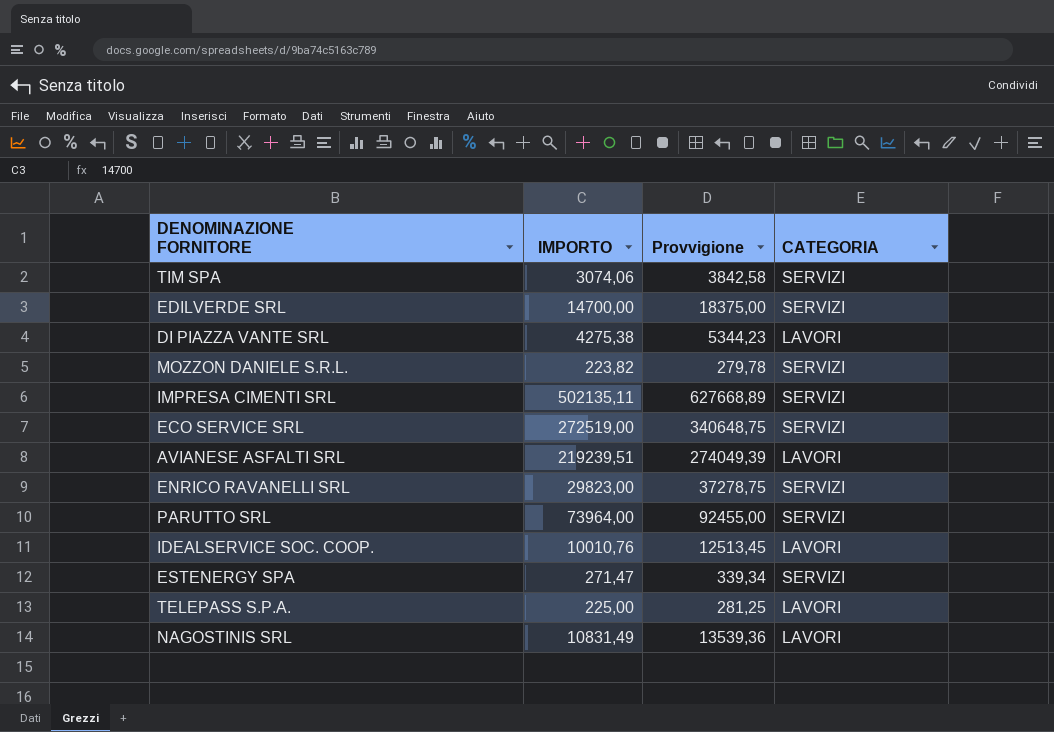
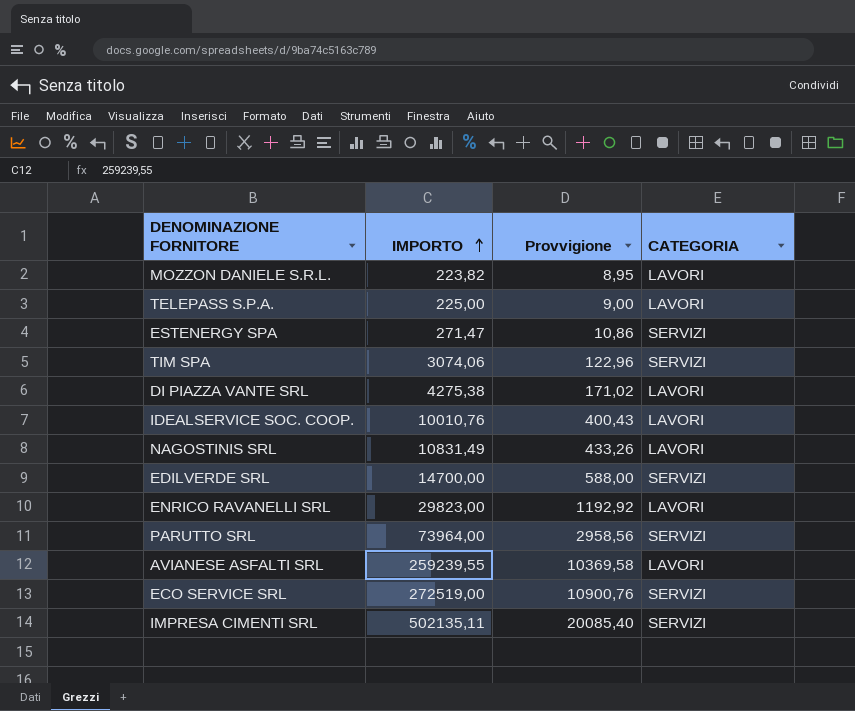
row order: none -> IMPORTO ascending
column Provvigione | formula: [IMPORTO] * 1,25 -> [IMPORTO] * 0,04
MOZZON DANIELE S.R.L. | CATEGORIA: SERVIZI -> LAVORI
ENRICO RAVANELLI SRL | CATEGORIA: SERVIZI -> LAVORI
AVIANESE ASFALTI SRL | IMPORTO: 219239,51 -> 259239,55

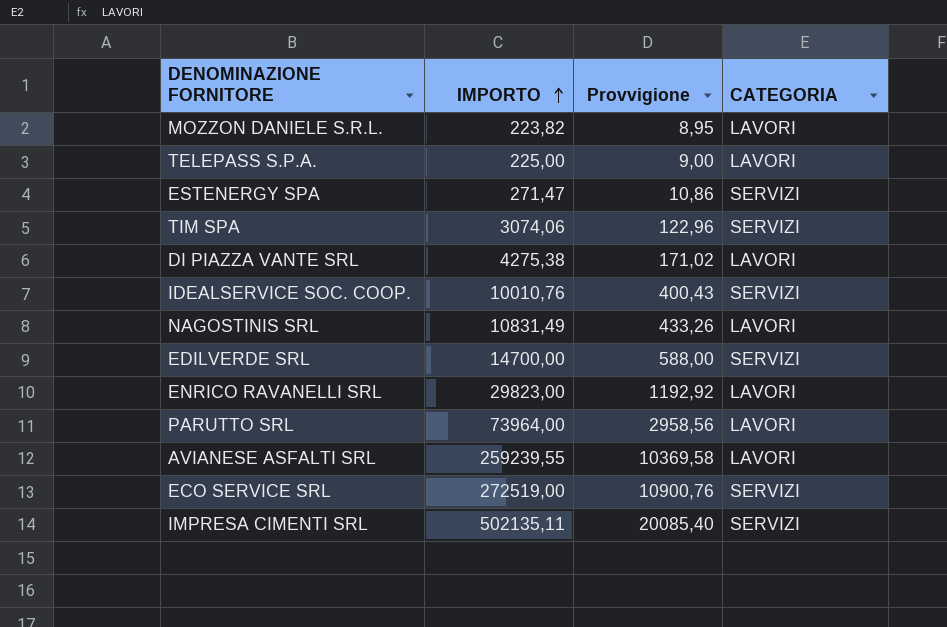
IDEALSERVICE SOC. COOP. | CATEGORIA: LAVORI -> SERVIZI
PARUTTO SRL | CATEGORIA: SERVIZI -> LAVORI

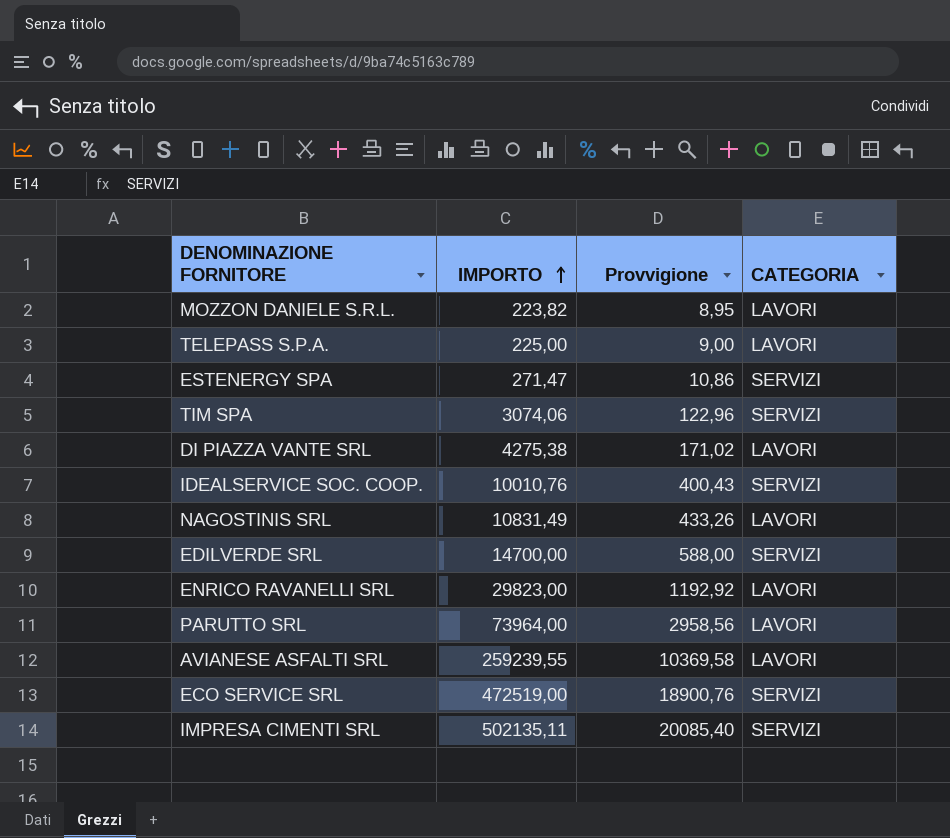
ECO SERVICE SRL | IMPORTO: 272519,00 -> 472519,00
ECO SERVICE SRL | Provvigione: 10900,76 -> 18900,76

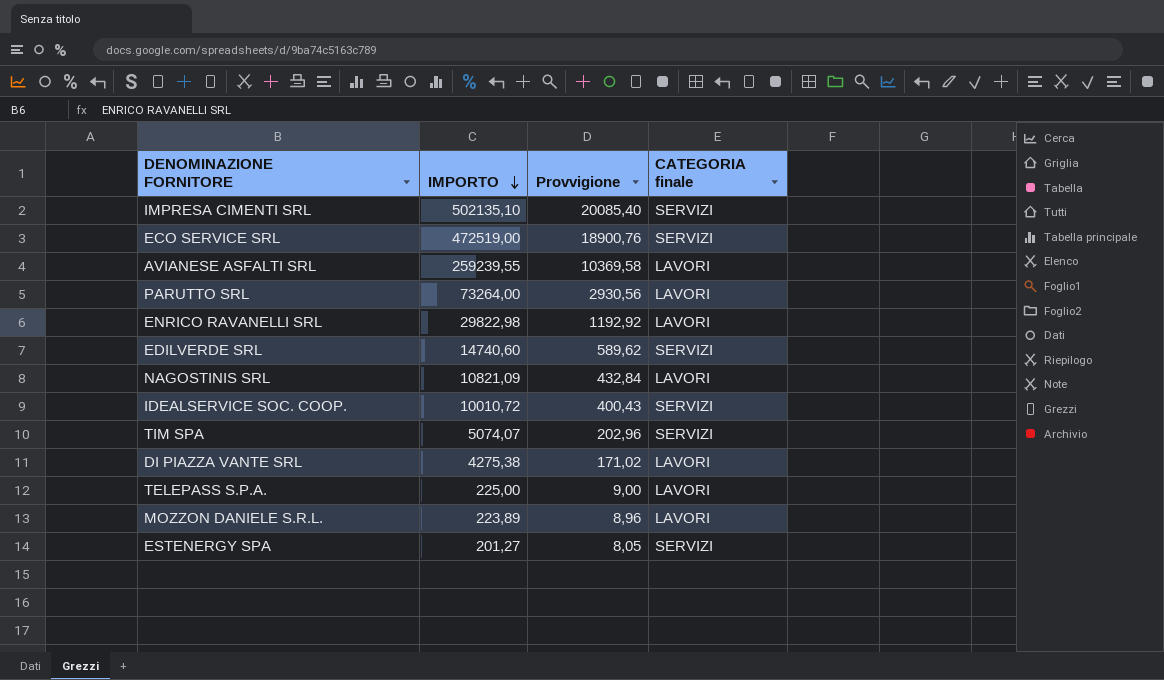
row order: IMPORTO ascending -> IMPORTO descending
column name: CATEGORIA -> CATEGORIA finale
IMPRESA CIMENTI SRL | IMPORTO: 502135,11 -> 502135,10
PARUTTO SRL | IMPORTO: 73964,00 -> 73264,00
PARUTTO SRL | Provvigione: 2958,56 -> 2930,56
ENRICO RAVANELLI SRL | IMPORTO: 29823,00 -> 29822,98
EDILVERDE SRL | IMPORTO: 14700,00 -> 14740,60
EDILVERDE SRL | Provvigione: 588,00 -> 589,62
NAGOSTINIS SRL | IMPORTO: 10831,49 -> 10821,09
NAGOSTINIS SRL | Provvigione: 433,26 -> 432,84
IDEALSERVICE SOC. COOP. | IMPORTO: 10010,76 -> 10010,72
TIM SPA | IMPORTO: 3074,06 -> 5074,07
TIM SPA | Provvigione: 122,96 -> 202,96
MOZZON DANIELE S.R.L. | IMPORTO: 223,82 -> 223,89
MOZZON DANIELE S.R.L. | Provvigione: 8,95 -> 8,96
ESTENERGY SPA | IMPORTO: 271,47 -> 201,27
ESTENERGY SPA | Provvigione: 10,86 -> 8,05

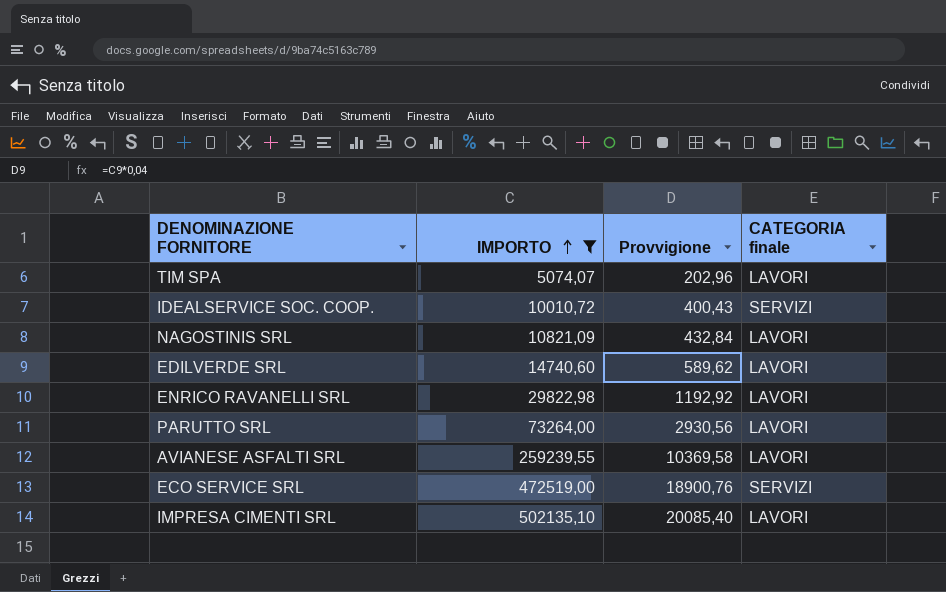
filter: none -> IMPORTO >= 5074,07
row order: IMPORTO descending -> IMPORTO ascending
TIM SPA | CATEGORIA finale: SERVIZI -> LAVORI
EDILVERDE SRL | CATEGORIA finale: SERVIZI -> LAVORI
IMPRESA CIMENTI SRL | CATEGORIA finale: SERVIZI -> LAVORI

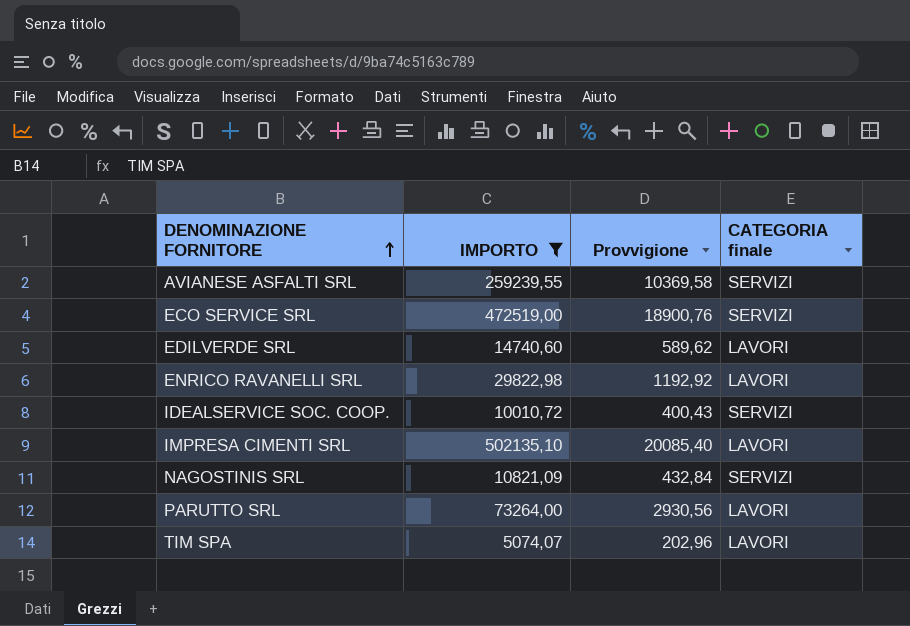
row order: IMPORTO ascending -> DENOMINAZIONE FORNITORE ascending
AVIANESE ASFALTI SRL | CATEGORIA finale: LAVORI -> SERVIZI
NAGOSTINIS SRL | CATEGORIA finale: LAVORI -> SERVIZI

